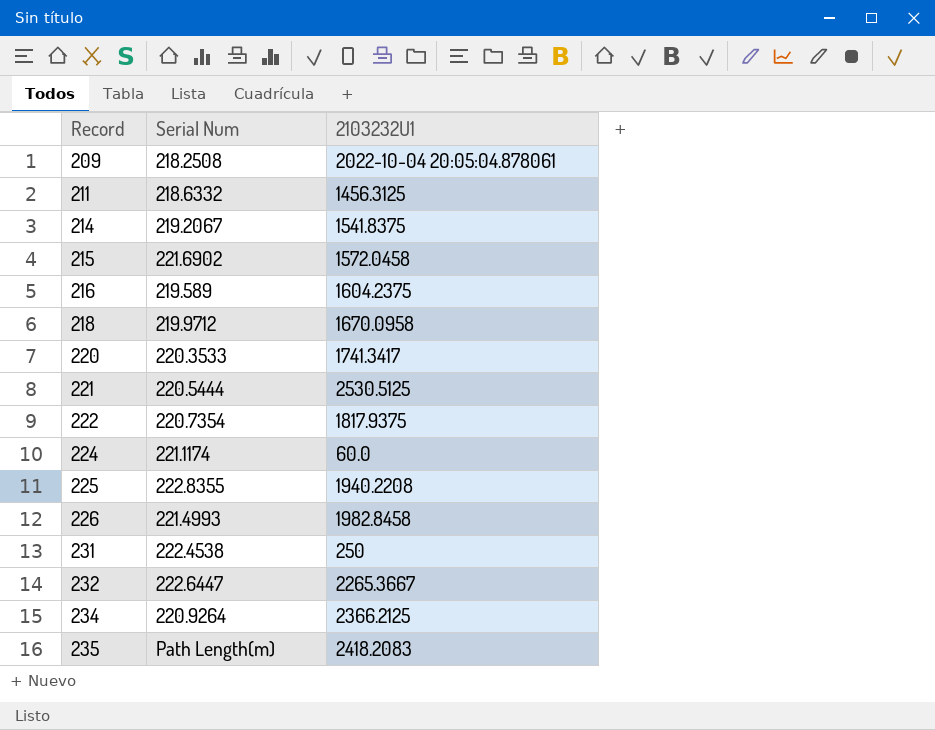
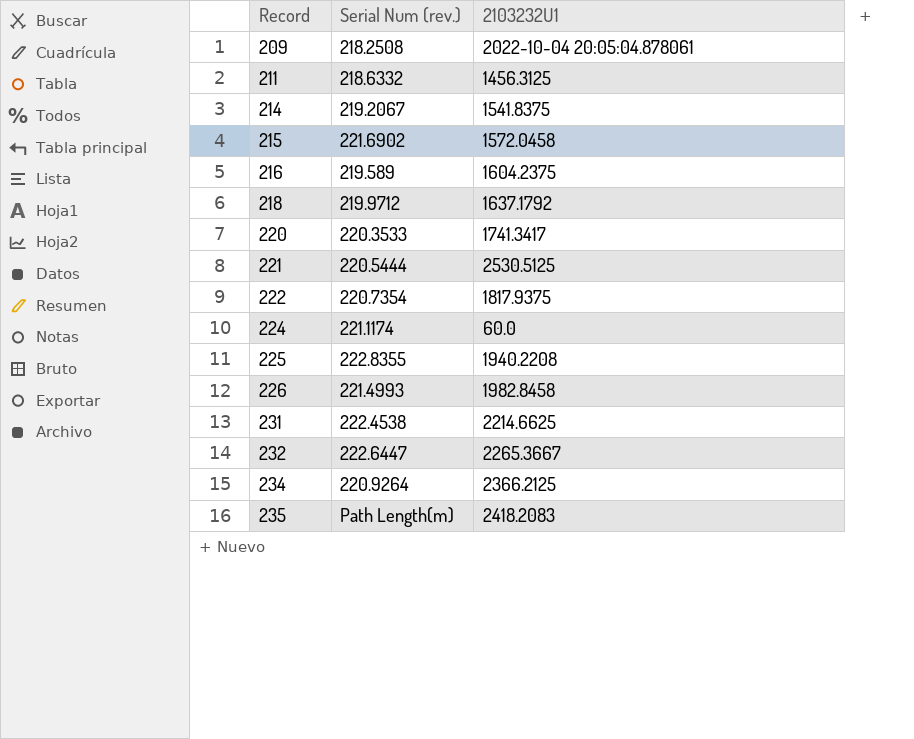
column name: Serial Num -> Serial Num (rev.)
218 | 2103232U1: 1670.0958 -> 1637.1792
231 | 2103232U1: 250 -> 2214.6625

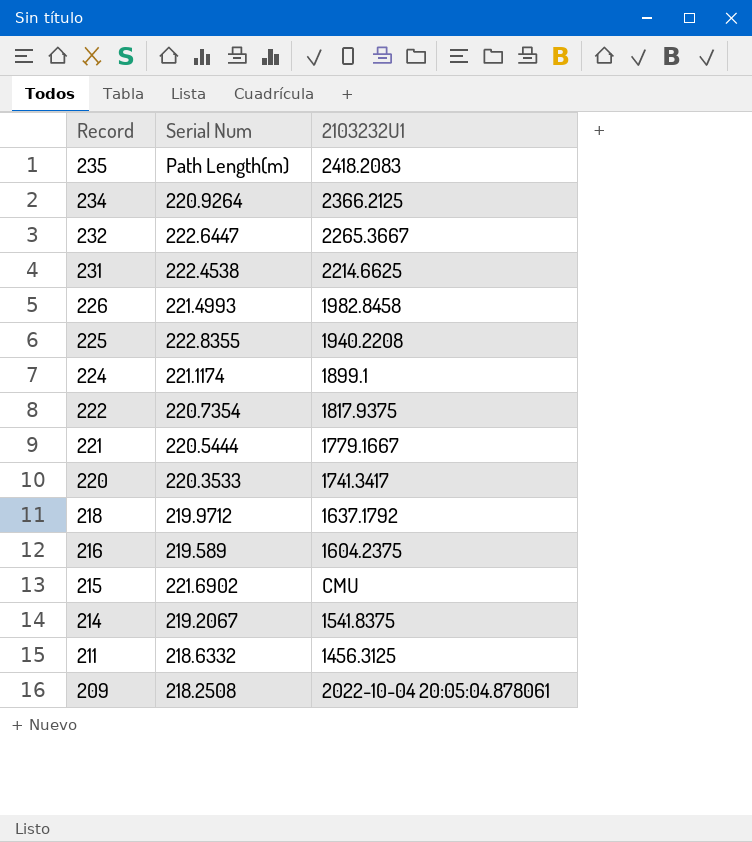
row order: Record ascending -> Record descending
column name: Serial Num (rev.) -> Serial Num
224 | 2103232U1: 60.0 -> 1899.1
221 | 2103232U1: 2530.5125 -> 1779.1667
215 | 2103232U1: 1572.0458 -> CMU

